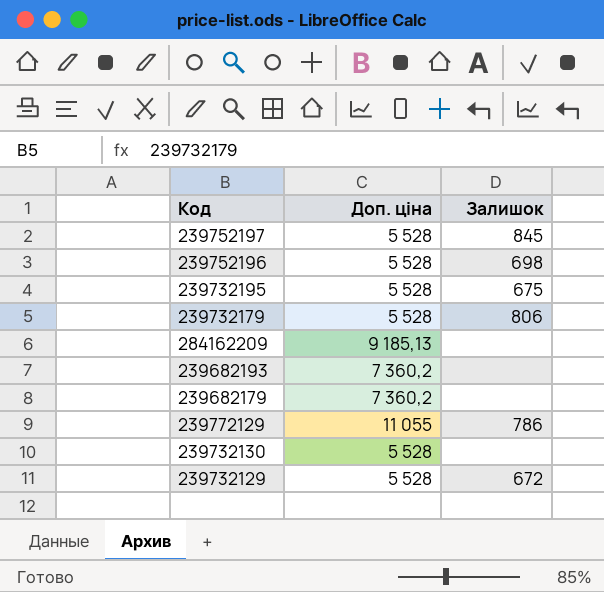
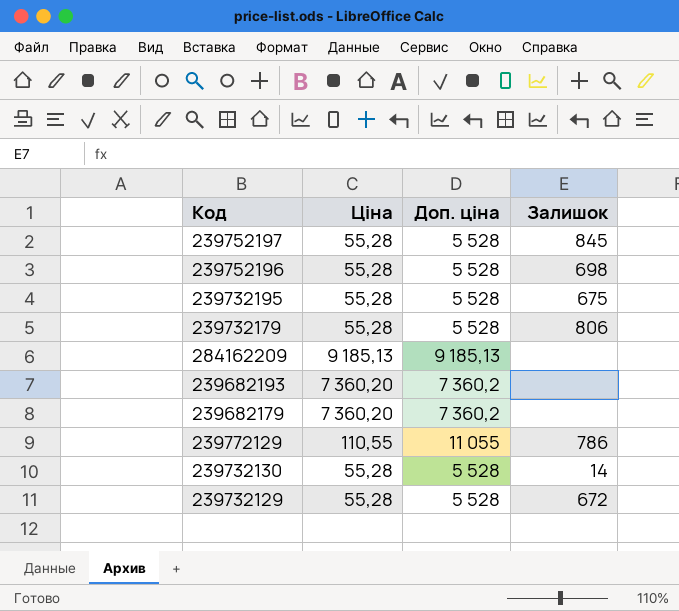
column Ціна | position: none -> 2
239732130 | Залишок: none -> 14

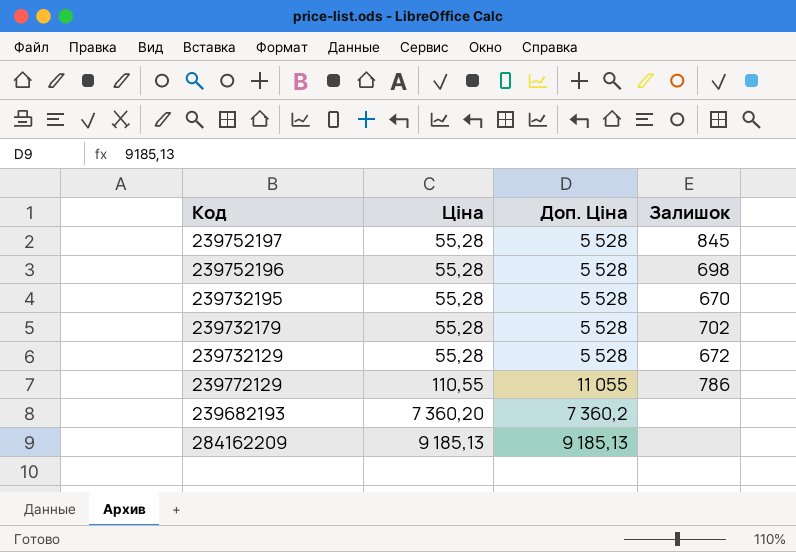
row order: none -> Ціна ascending
column name: Доп. ціна -> Доп. Ціна
row 239682179: 7 360,20 | 7 360,2 | none -> none
row 239732130: 55,28 | 5 528 | 14 -> none
239732195 | Залишок: 675 -> 670
239732179 | Залишок: 806 -> 702

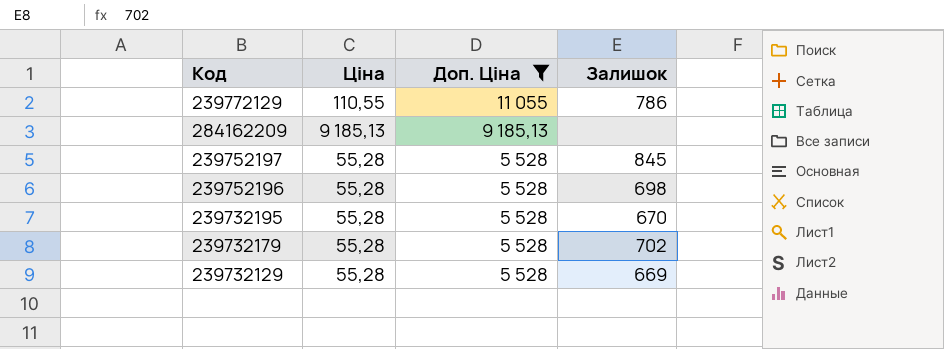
filter: none -> Доп. Ціна != 7 360,2
row order: Ціна ascending -> Доп. Ціна descending
239732129 | Залишок: 672 -> 669

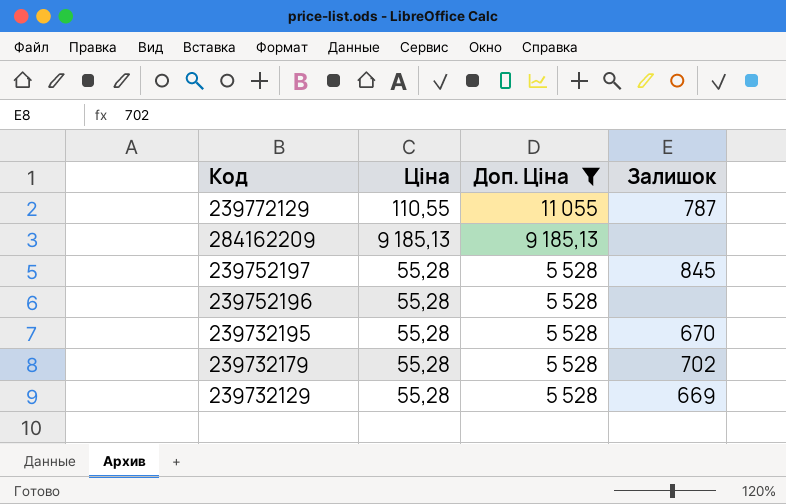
239772129 | Залишок: 786 -> 787
239752196 | Залишок: 698 -> none

